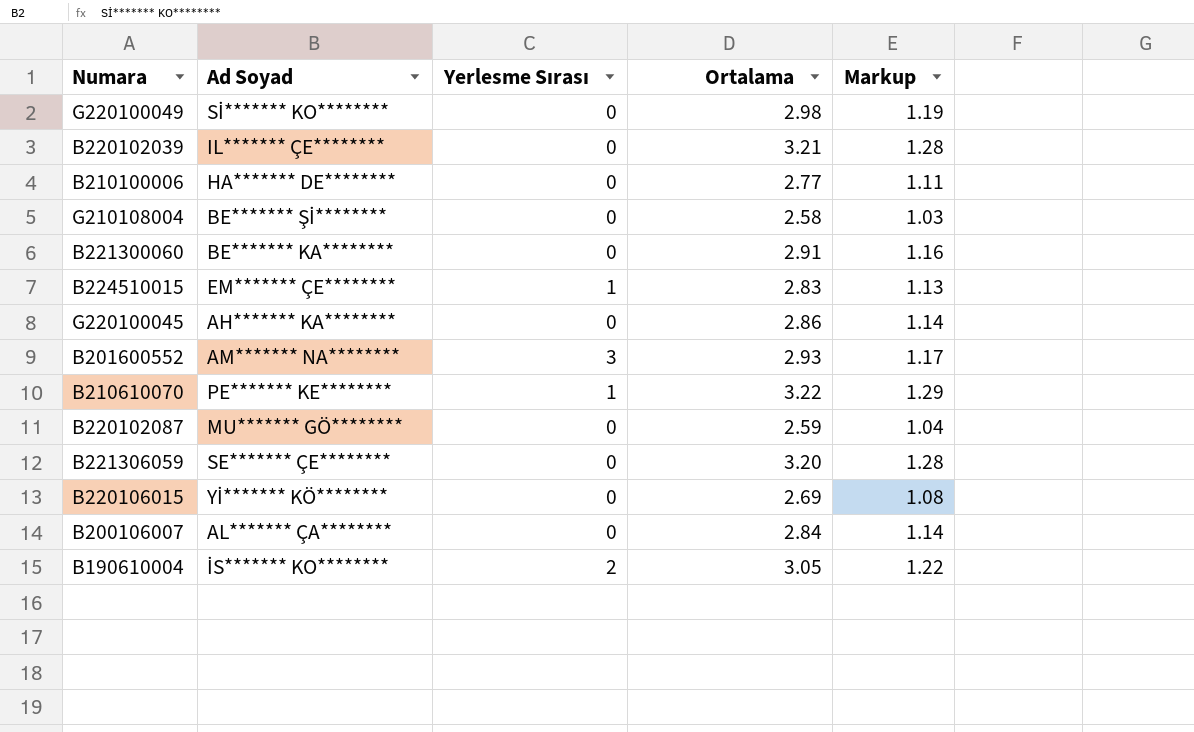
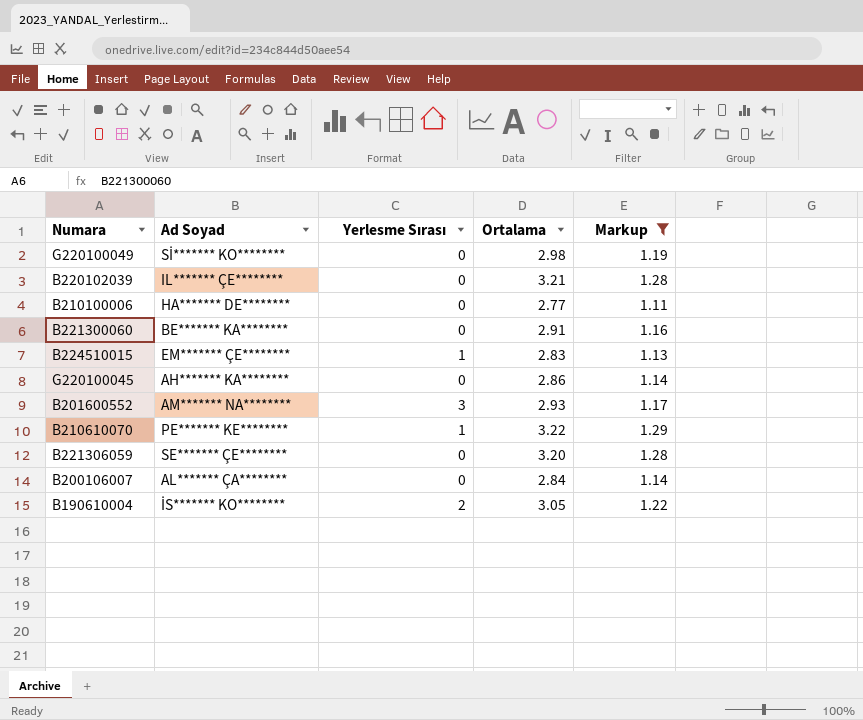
filter: none -> Markup >= 1.11

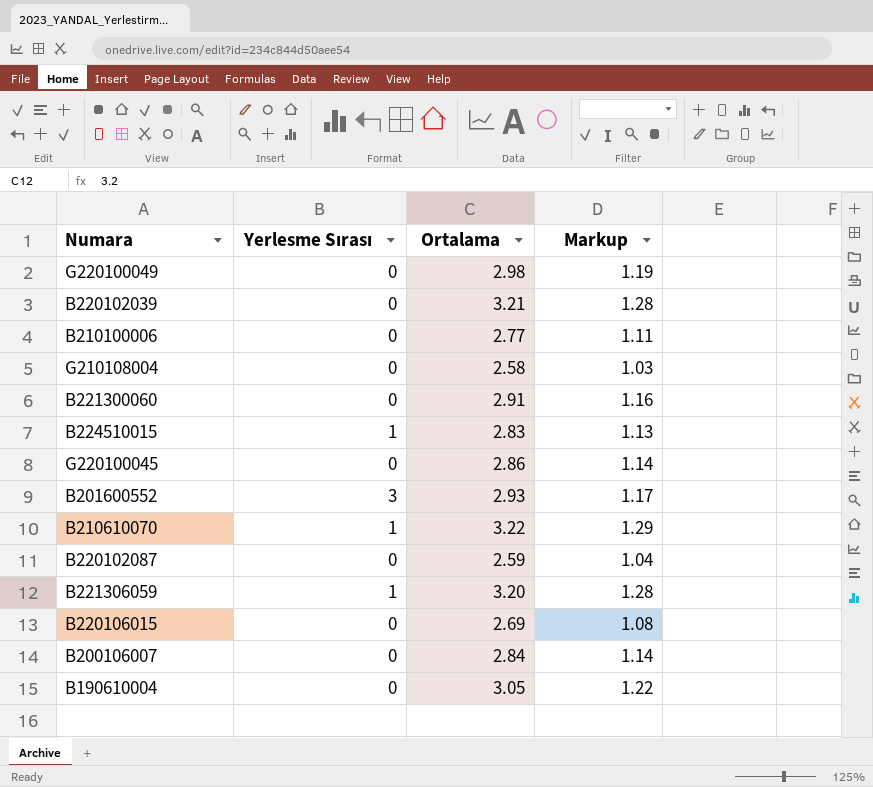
filter: Markup >= 1.11 -> none
column Ad Soyad | position: 2 -> none
B221306059 | Yerlesme Sırası: 0 -> 1
B190610004 | Yerlesme Sırası: 2 -> 0

